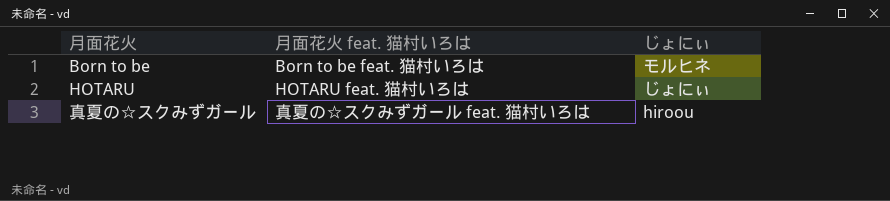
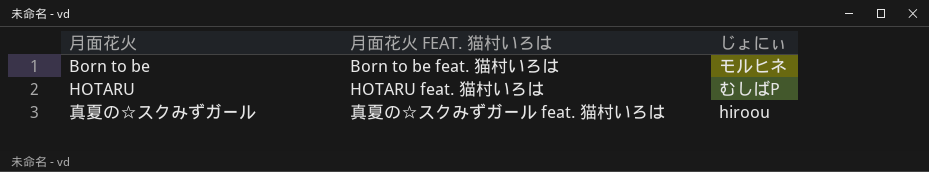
column name: 月面花火 feat. 猫村いろは -> 月面花火 FEAT. 猫村いろは
HOTARU | じょにぃ: じょにぃ -> むしばP

